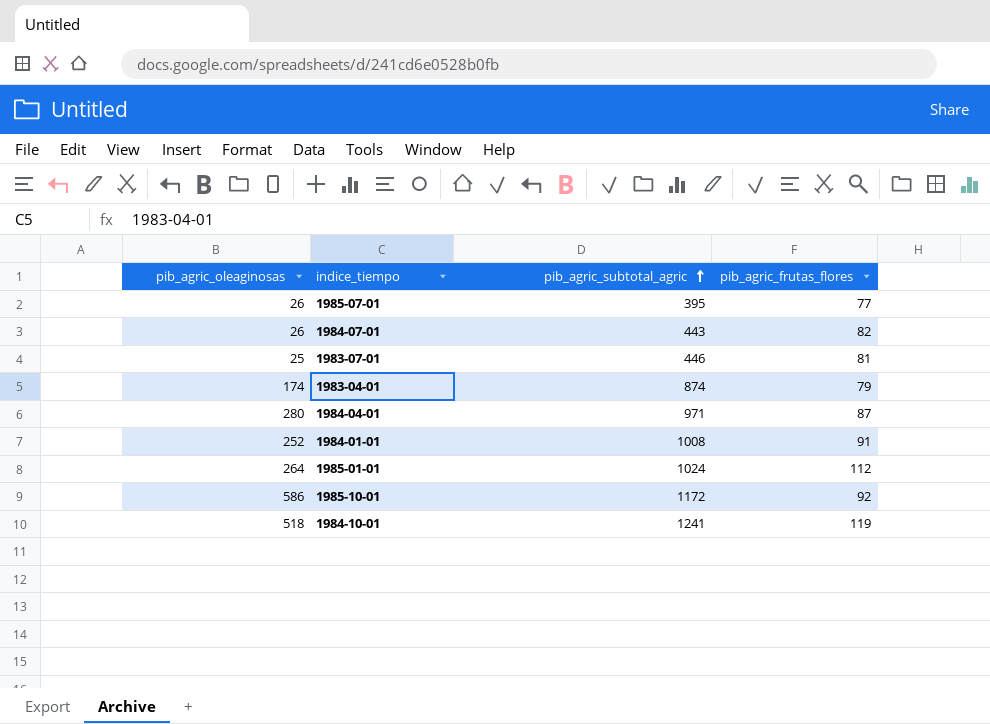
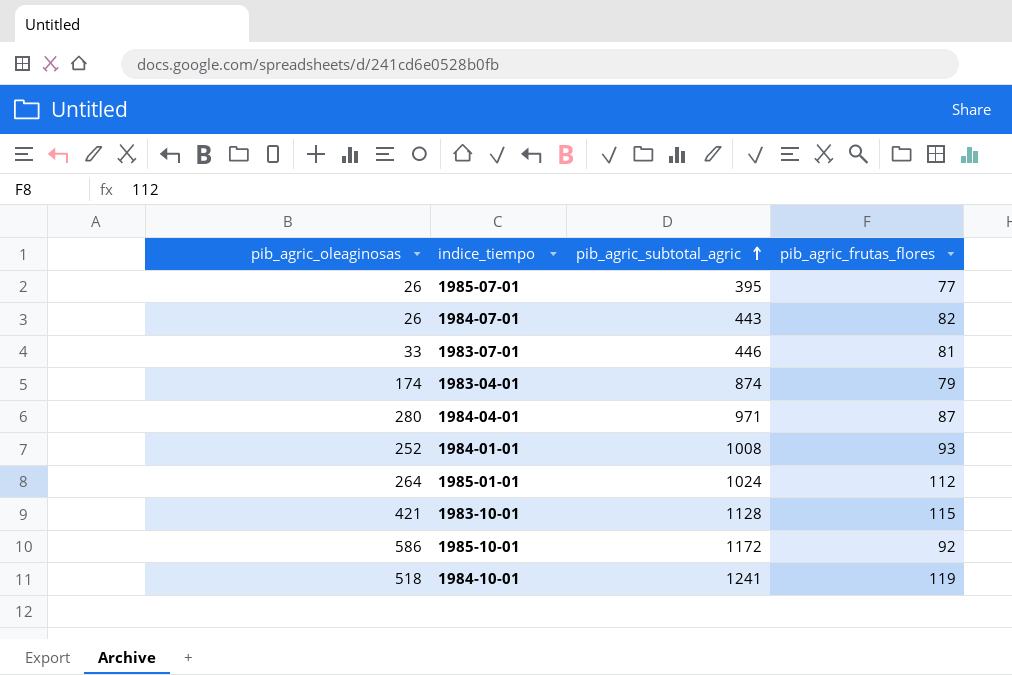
1983-07-01 | pib_agric_oleaginosas: 25 -> 33
1984-01-01 | pib_agric_frutas_flores: 91 -> 93
row 1983-10-01: none -> 421 | 1128 | 115

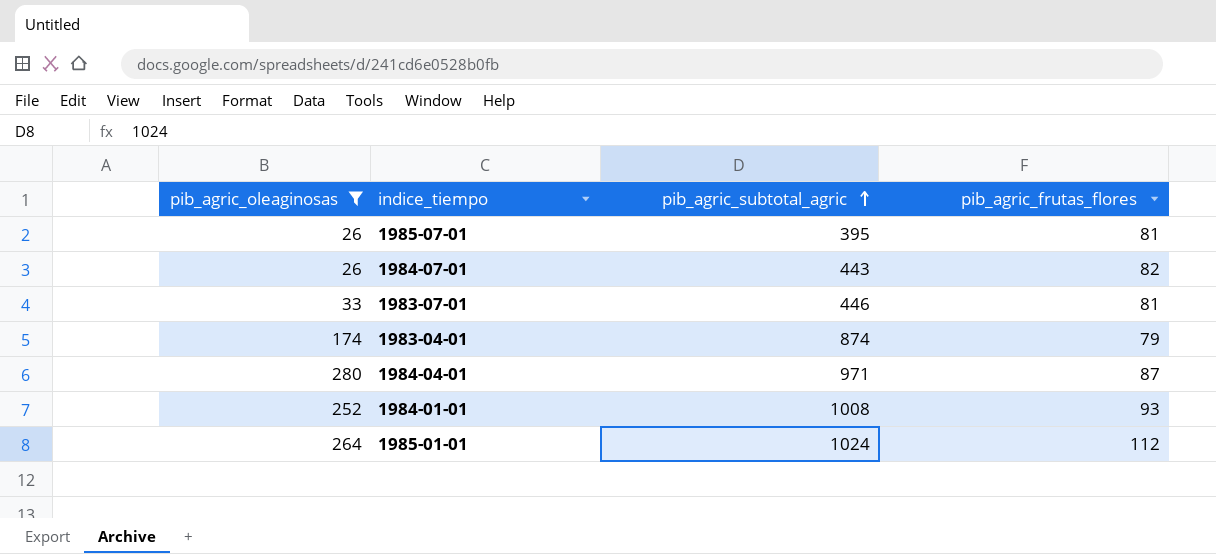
filter: none -> pib_agric_oleaginosas <= 280
1985-07-01 | pib_agric_frutas_flores: 77 -> 81

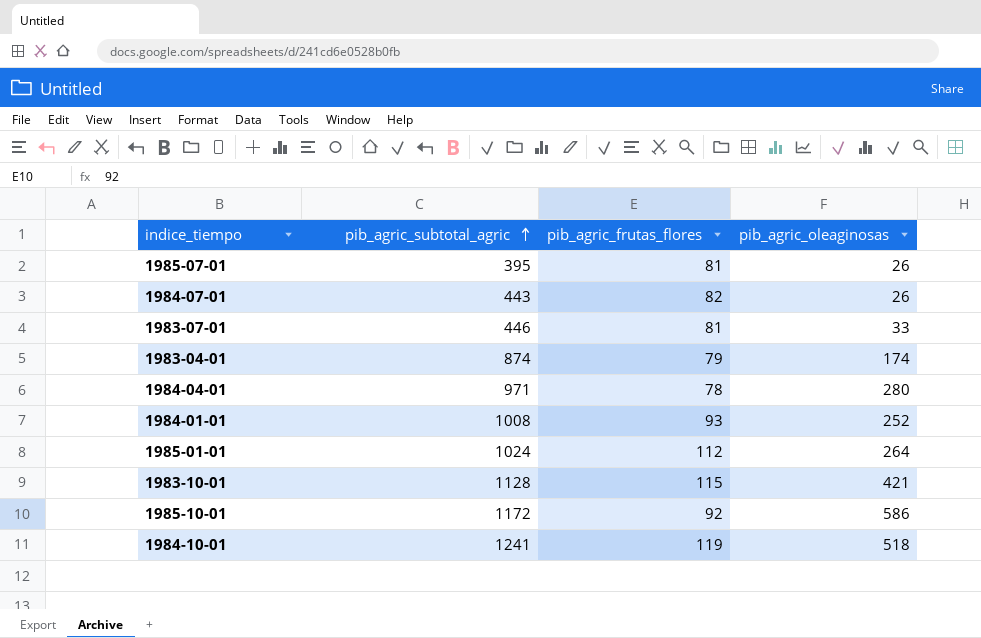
filter: pib_agric_oleaginosas <= 280 -> none
column pib_agric_oleaginosas | position: 1 -> 4
1984-04-01 | pib_agric_frutas_flores: 87 -> 78

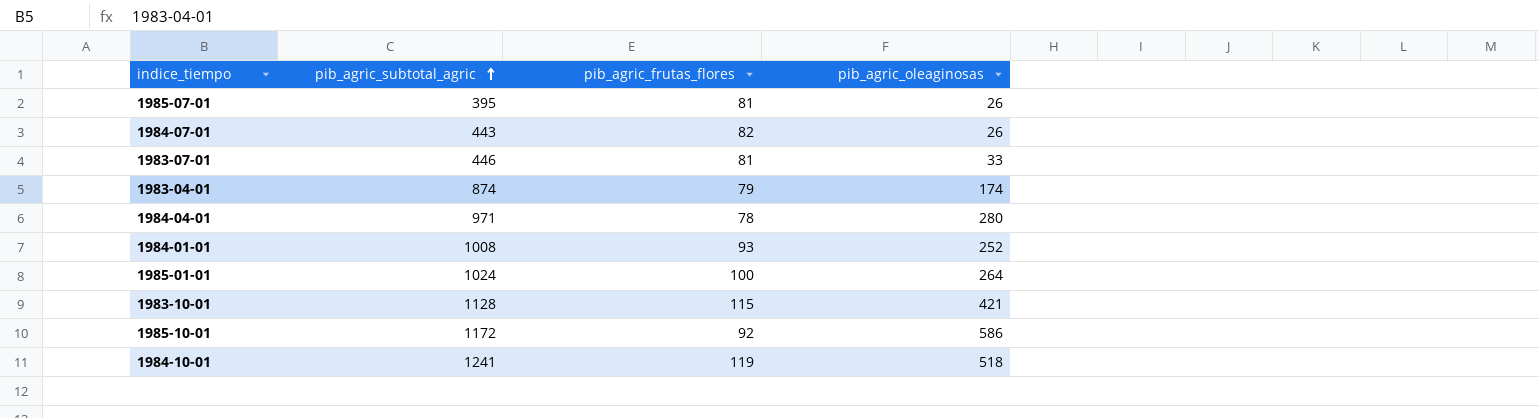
1985-01-01 | pib_agric_frutas_flores: 112 -> 100

